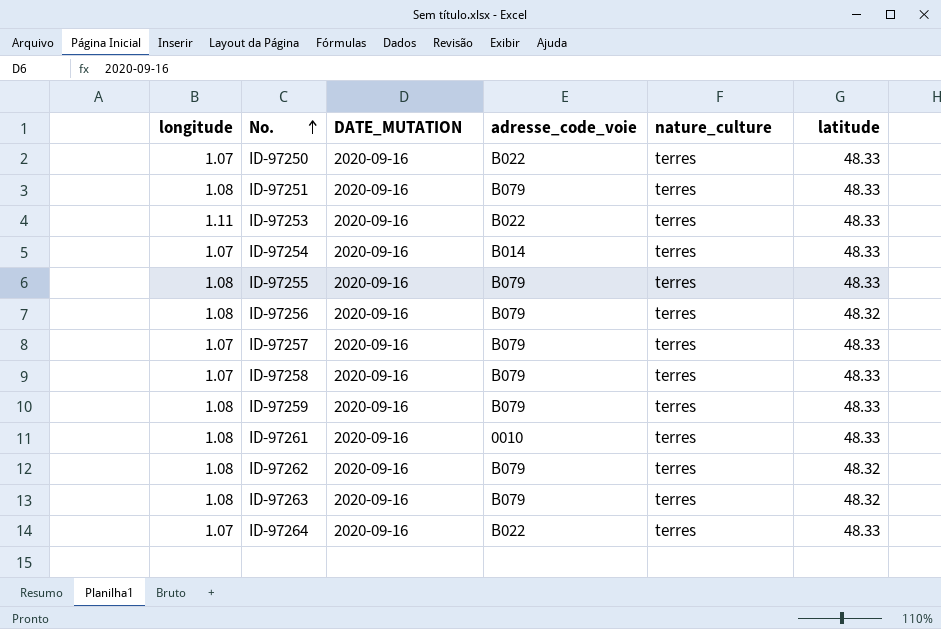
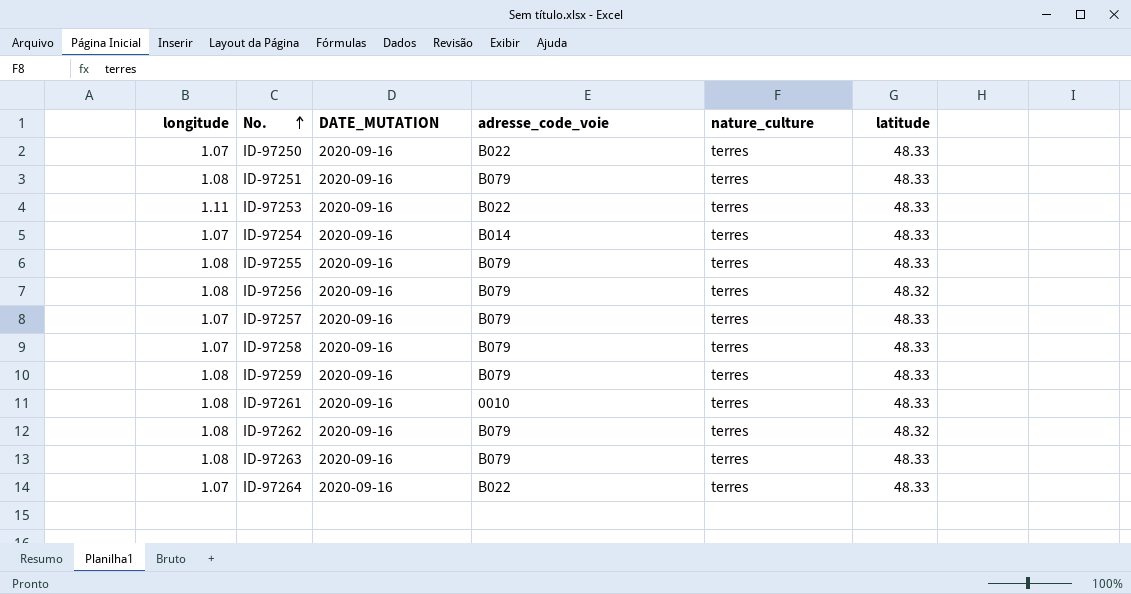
ID-97263 | latitude: 48.32 -> 48.33

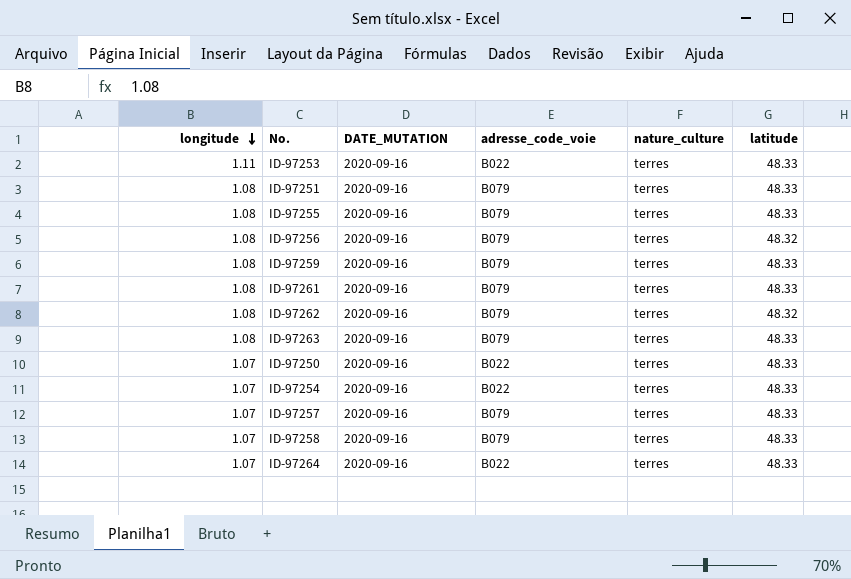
row order: No. ascending -> longitude descending
ID-97261 | adresse_code_voie: 0010 -> B079
ID-97254 | adresse_code_voie: B014 -> B022

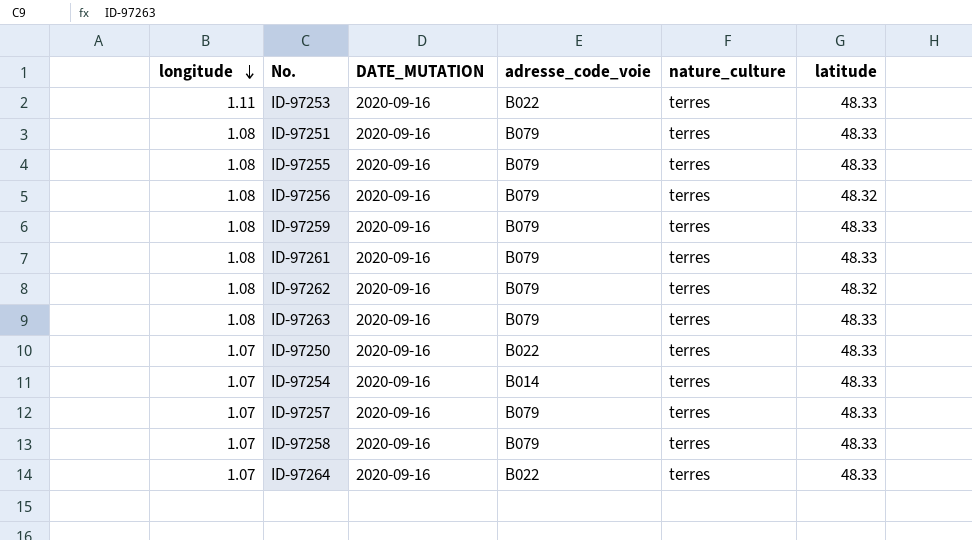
ID-97254 | adresse_code_voie: B022 -> B014

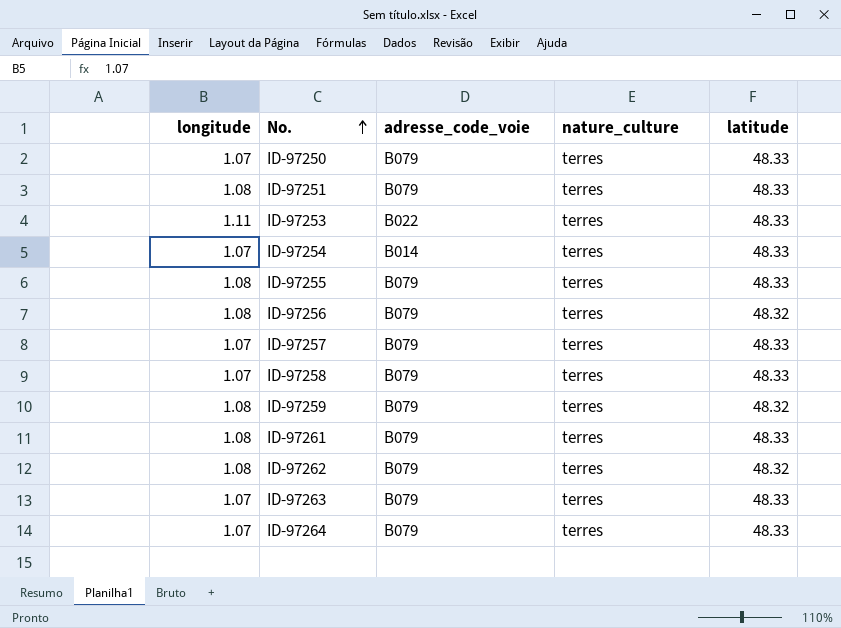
row order: longitude descending -> No. ascending
column DATE_MUTATION | position: 3 -> none
ID-97250 | adresse_code_voie: B022 -> B079
ID-97259 | latitude: 48.33 -> 48.32
ID-97263 | longitude: 1.08 -> 1.07
ID-97264 | adresse_code_voie: B022 -> B079

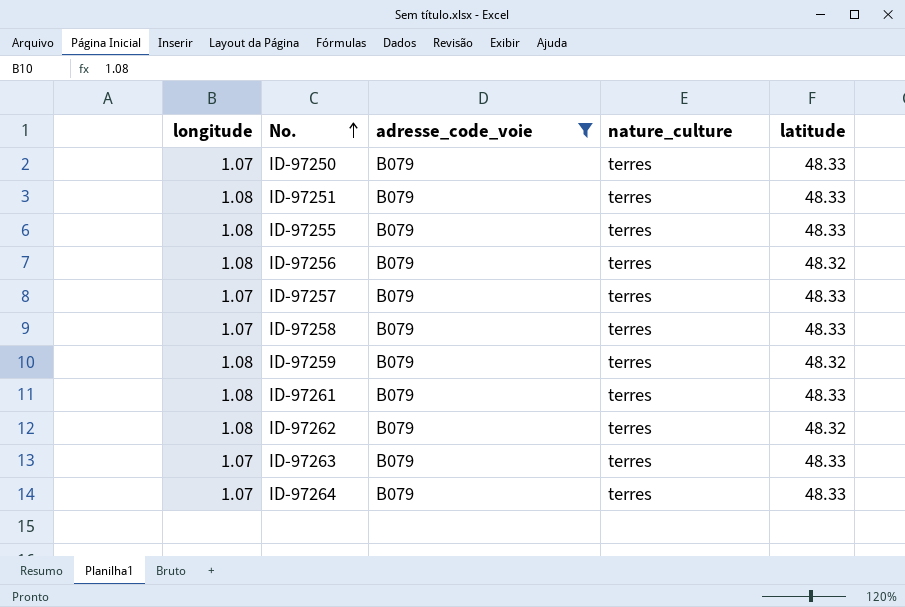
filter: none -> adresse_code_voie = B079

